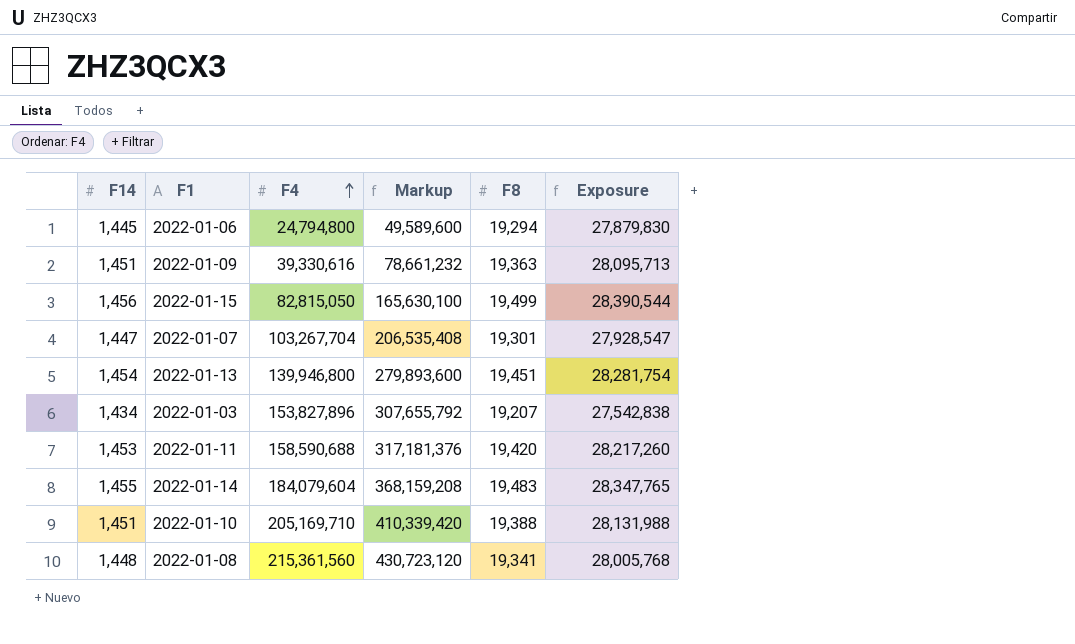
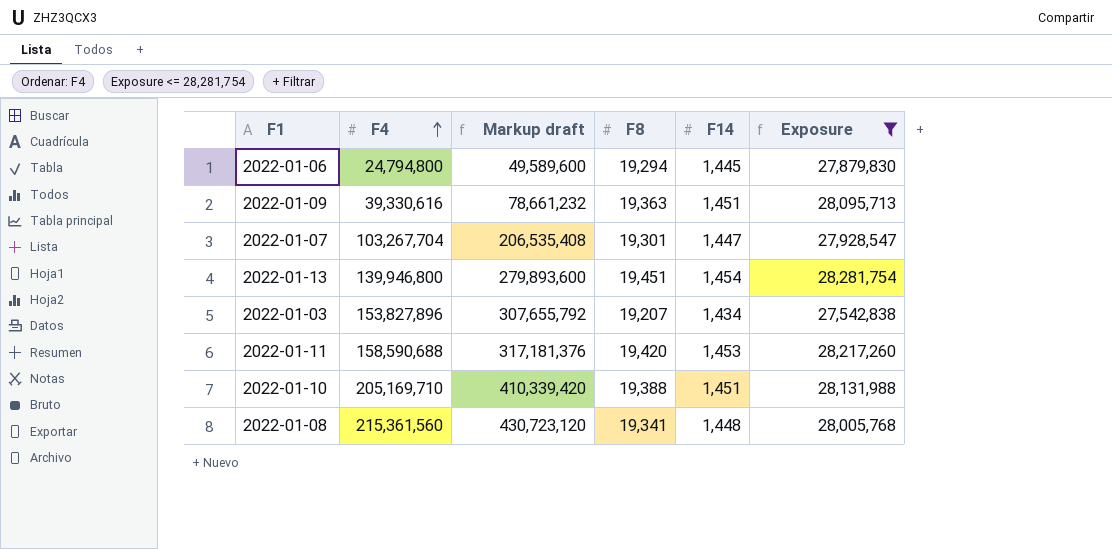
filter: none -> Exposure <= 28,281,754
column name: Markup -> Markup draft
column F14 | position: 1 -> 5

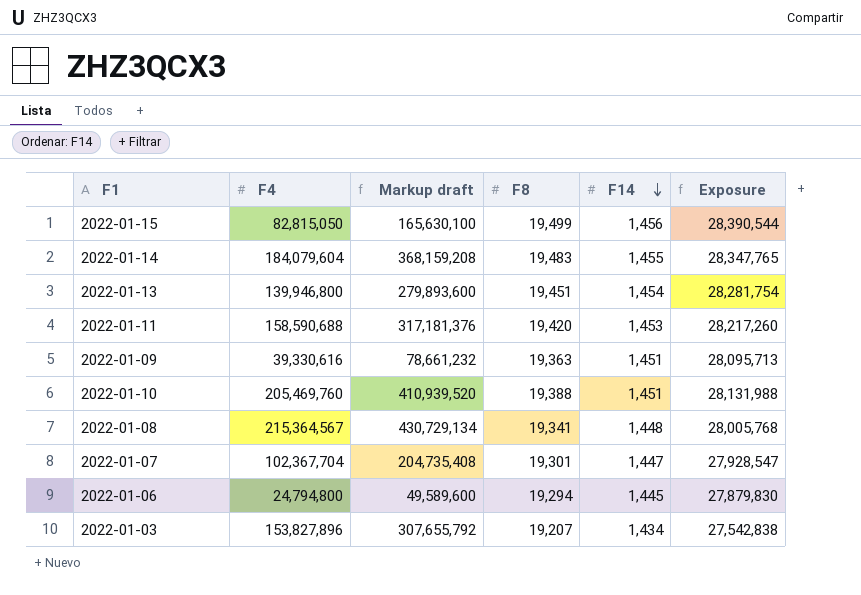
filter: Exposure <= 28,281,754 -> none
row order: F4 ascending -> F14 descending
2022-01-10 | F4: 205,169,710 -> 205,469,760
2022-01-10 | Markup draft: 410,339,420 -> 410,939,520
2022-01-08 | F4: 215,361,560 -> 215,364,567
2022-01-08 | Markup draft: 430,723,120 -> 430,729,134
2022-01-07 | F4: 103,267,704 -> 102,367,704
2022-01-07 | Markup draft: 206,535,408 -> 204,735,408

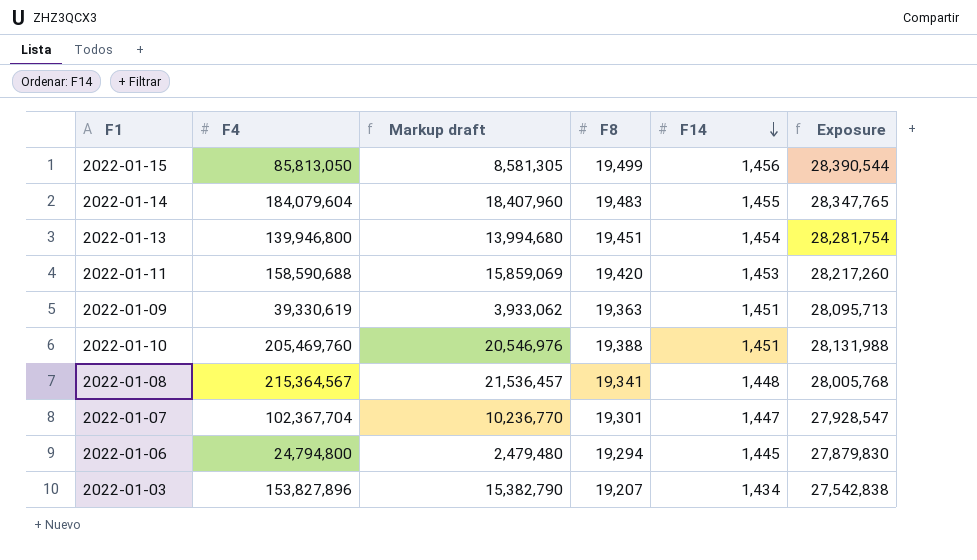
column Markup draft | formula: [F4] * 2 -> [F4] * 0.1
2022-01-15 | F4: 82,815,050 -> 85,813,050
2022-01-09 | F4: 39,330,616 -> 39,330,619

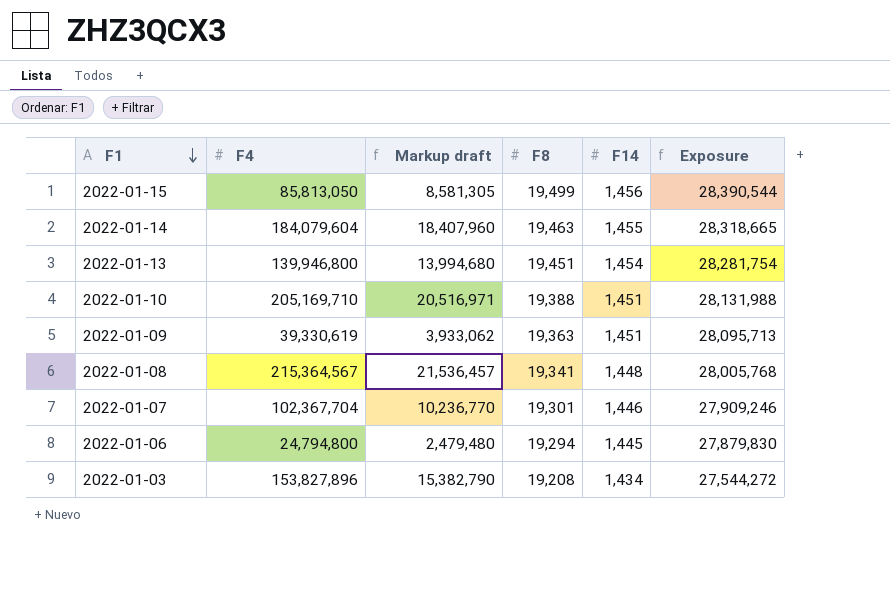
row order: F14 descending -> F1 descending
row 2022-01-11: 158,590,688 | 15,859,069 | 19,420 | 1,453 | 28,217,260 -> none
2022-01-14 | F8: 19,483 -> 19,463
2022-01-14 | Exposure: 28,347,765 -> 28,318,665
2022-01-10 | F4: 205,469,760 -> 205,169,710
2022-01-10 | Markup draft: 20,546,976 -> 20,516,971
2022-01-07 | F14: 1,447 -> 1,446
2022-01-07 | Exposure: 27,928,547 -> 27,909,246
2022-01-03 | F8: 19,207 -> 19,208
2022-01-03 | Exposure: 27,542,838 -> 27,544,272

